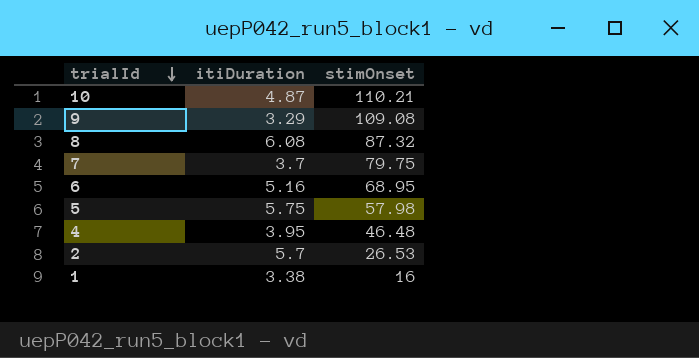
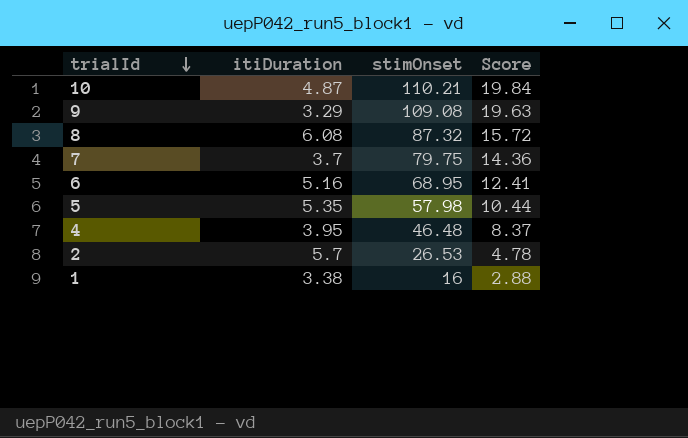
column Score | formula: none -> [stimOnset] * 0.18
5 | itiDuration: 5.75 -> 5.35

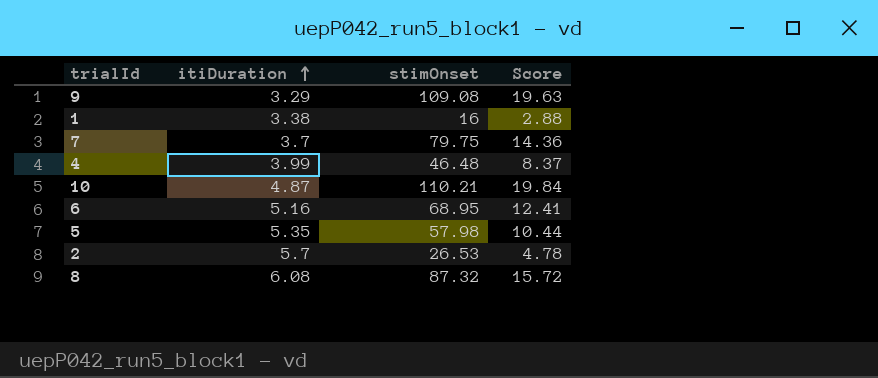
row order: trialId descending -> itiDuration ascending
4 | itiDuration: 3.95 -> 3.99

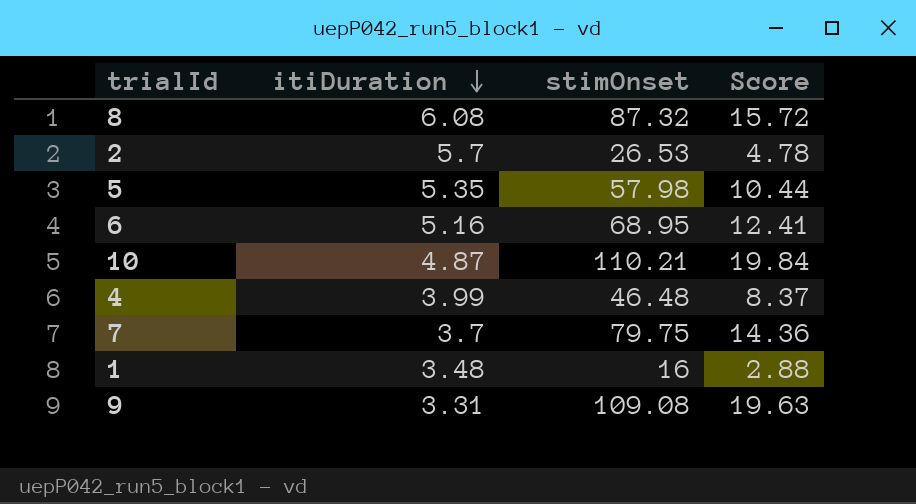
row order: itiDuration ascending -> itiDuration descending
1 | itiDuration: 3.38 -> 3.48
9 | itiDuration: 3.29 -> 3.31

